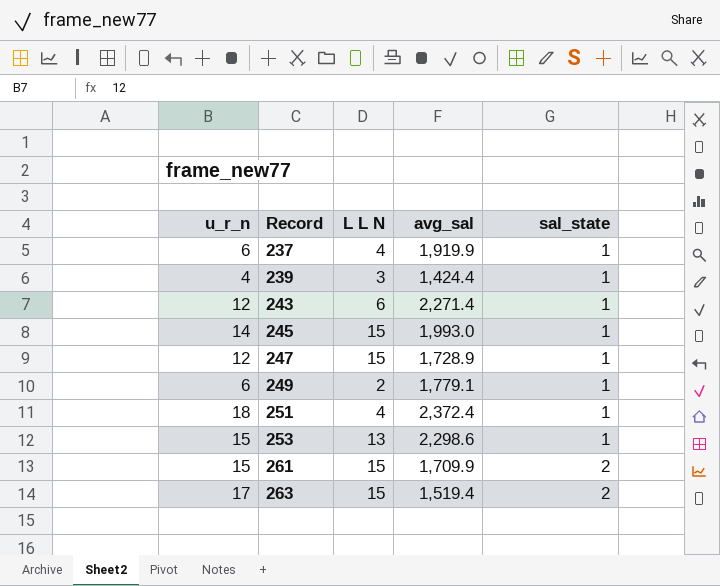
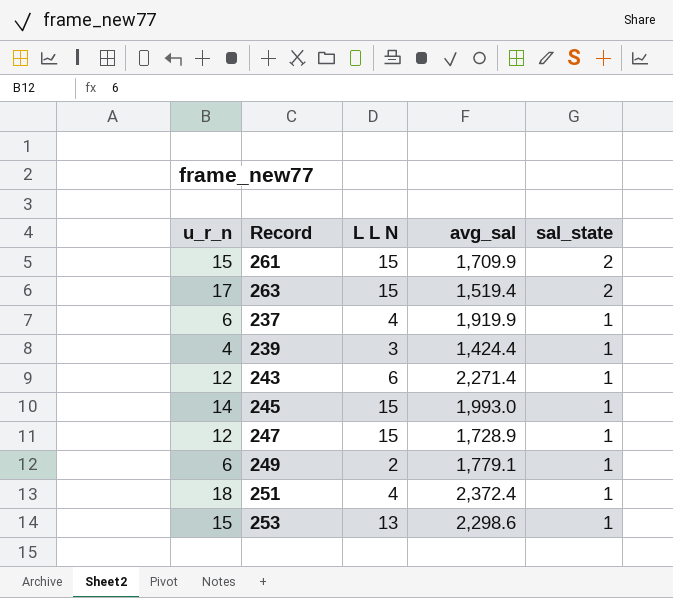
row order: Record ascending -> sal_state descending

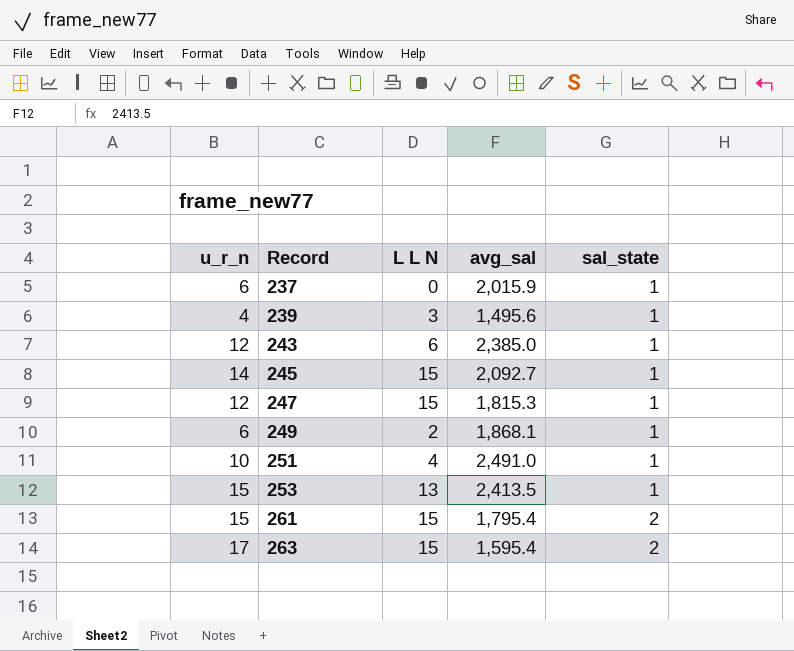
row order: sal_state descending -> Record ascending
237 | L L N: 4 -> 0
237 | avg_sal: 1,919.9 -> 2,015.9
239 | avg_sal: 1,424.4 -> 1,495.6
243 | avg_sal: 2,271.4 -> 2,385.0
245 | avg_sal: 1,993.0 -> 2,092.7
247 | avg_sal: 1,728.9 -> 1,815.3
249 | avg_sal: 1,779.1 -> 1,868.1
251 | u_r_n: 18 -> 10
251 | avg_sal: 2,372.4 -> 2,491.0
253 | avg_sal: 2,298.6 -> 2,413.5
261 | avg_sal: 1,709.9 -> 1,795.4
263 | avg_sal: 1,519.4 -> 1,595.4

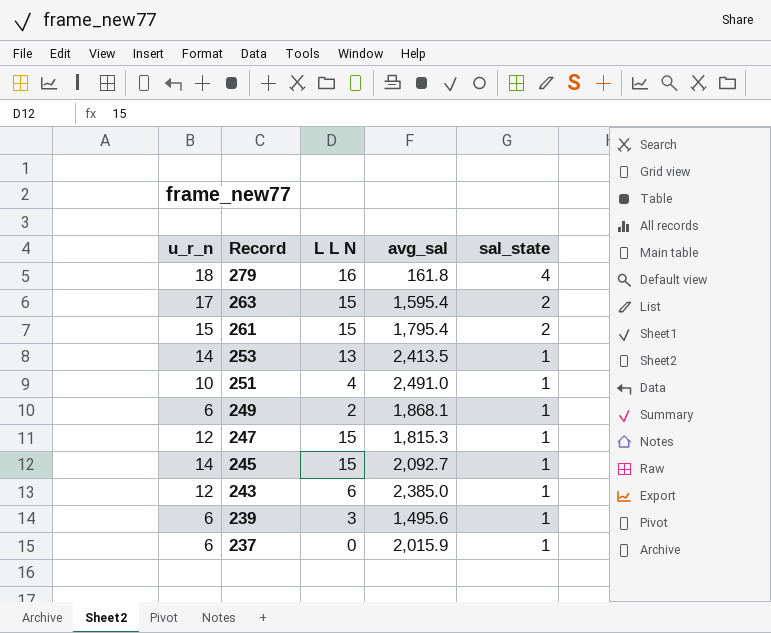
row order: Record ascending -> Record descending
row 279: none -> 18 | 16 | 161.8 | 4
253 | u_r_n: 15 -> 14
239 | u_r_n: 4 -> 6

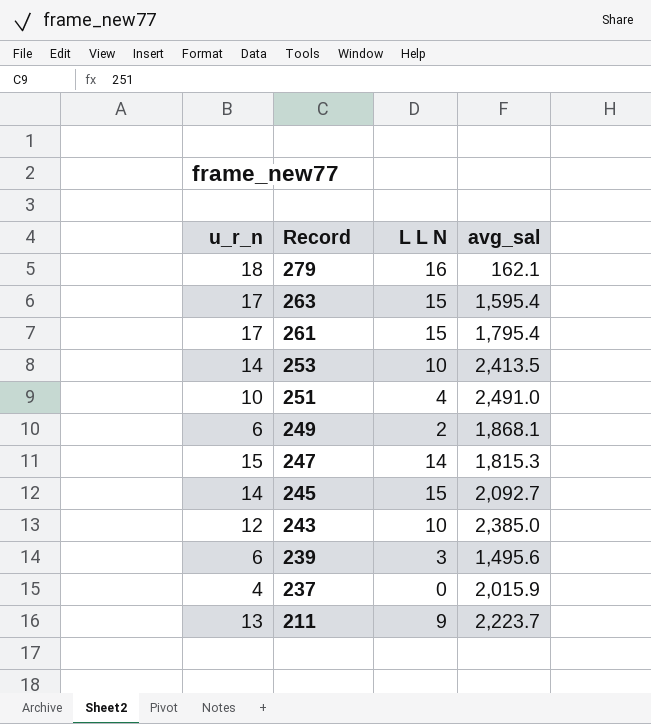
column sal_state | position: 5 -> none
279 | avg_sal: 161.8 -> 162.1
261 | u_r_n: 15 -> 17
253 | L L N: 13 -> 10
247 | u_r_n: 12 -> 15
247 | L L N: 15 -> 14
243 | L L N: 6 -> 10
237 | u_r_n: 6 -> 4
row 211: none -> 13 | 9 | 2,223.7

